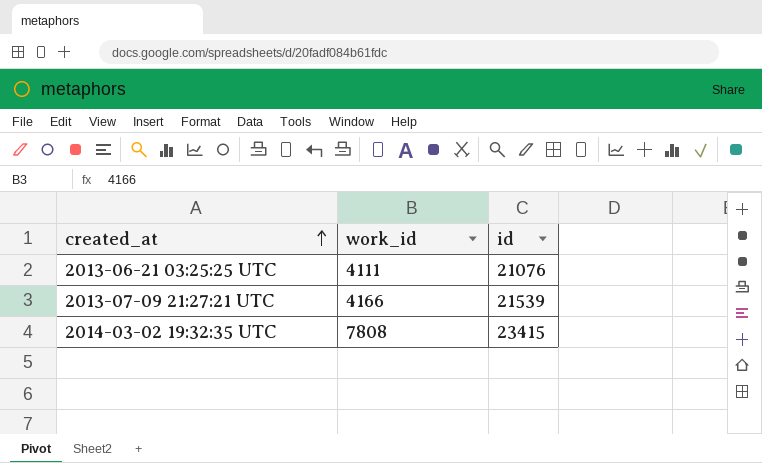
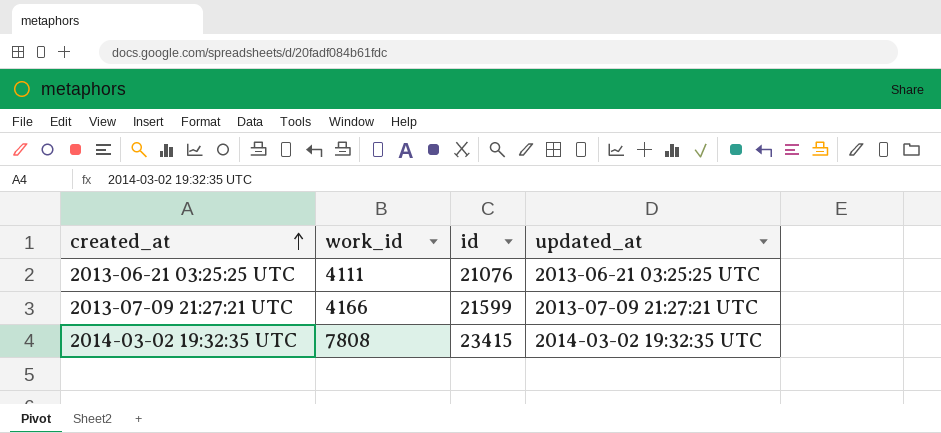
column updated_at | position: none -> 4
2013-07-09 21:27:21 UTC | id: 21539 -> 21599

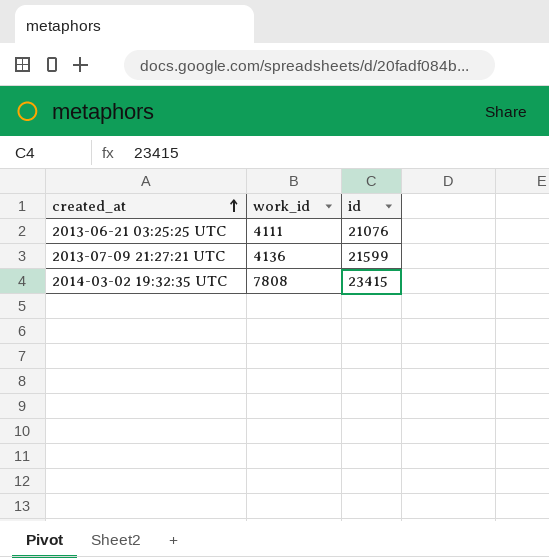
column updated_at | position: 4 -> none
2013-07-09 21:27:21 UTC | work_id: 4166 -> 4136

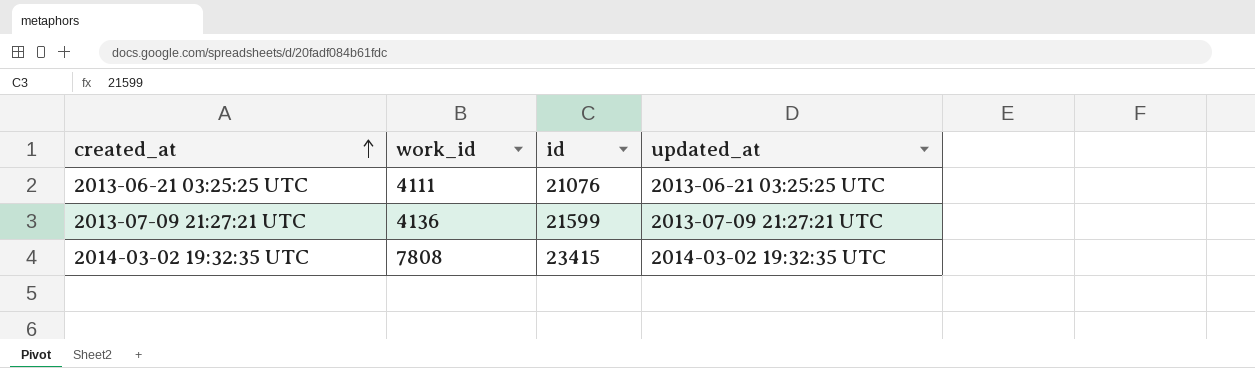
column updated_at | position: none -> 4

